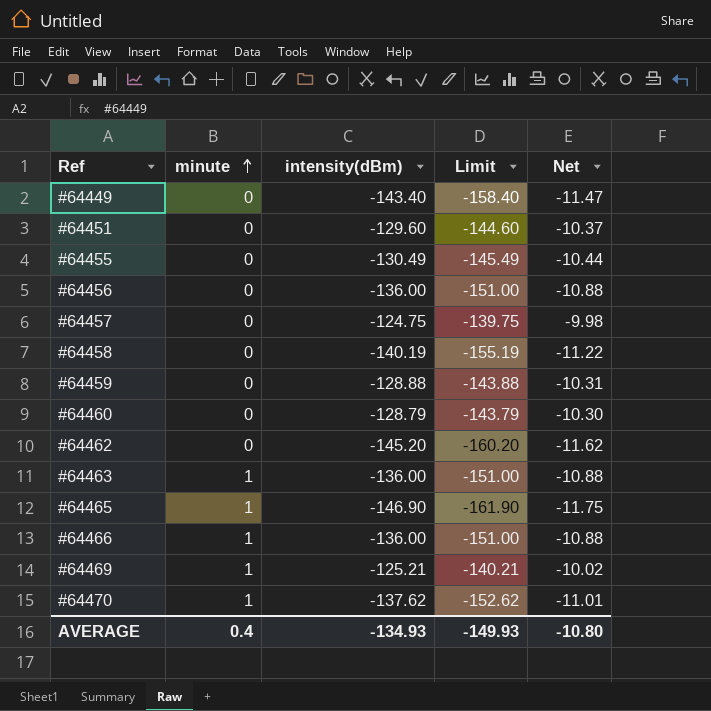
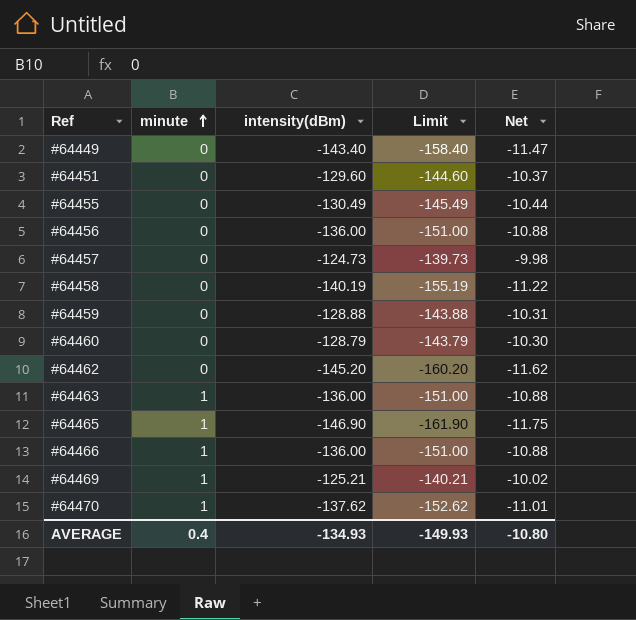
#64457 | intensity(dBm): -124.75 -> -124.73
#64457 | Limit: -139.75 -> -139.73

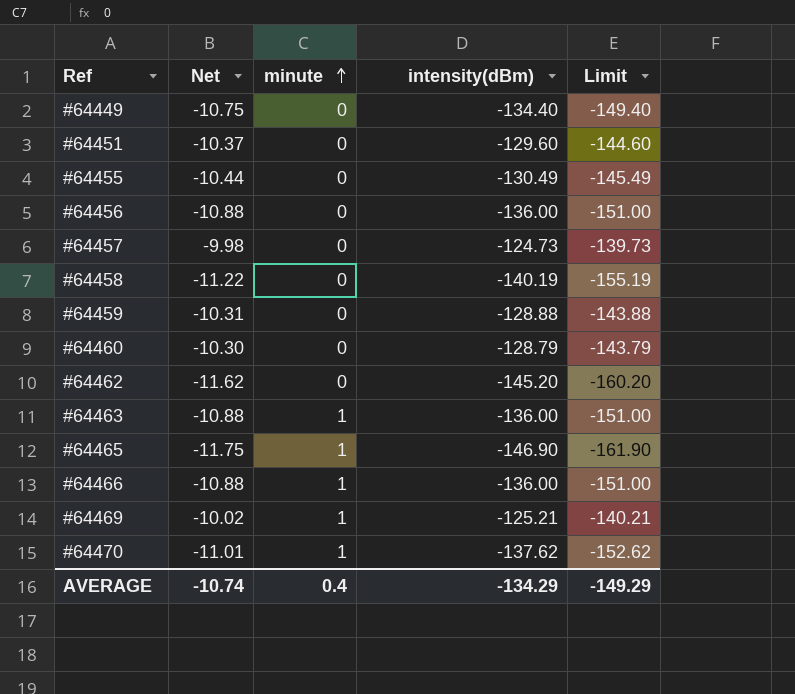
column Net | position: 5 -> 2
#64449 | Net: -11.47 -> -10.75
#64449 | intensity(dBm): -143.40 -> -134.40
#64449 | Limit: -158.40 -> -149.40
AVERAGE | Net: -10.80 -> -10.74
AVERAGE | intensity(dBm): -134.93 -> -134.29
AVERAGE | Limit: -149.93 -> -149.29

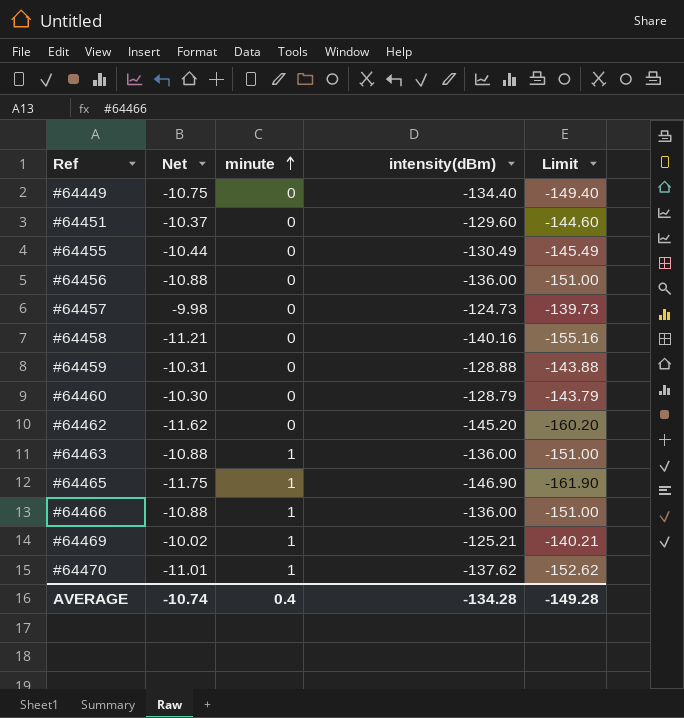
#64458 | Net: -11.22 -> -11.21
#64458 | intensity(dBm): -140.19 -> -140.16
#64458 | Limit: -155.19 -> -155.16
AVERAGE | intensity(dBm): -134.29 -> -134.28
AVERAGE | Limit: -149.29 -> -149.28

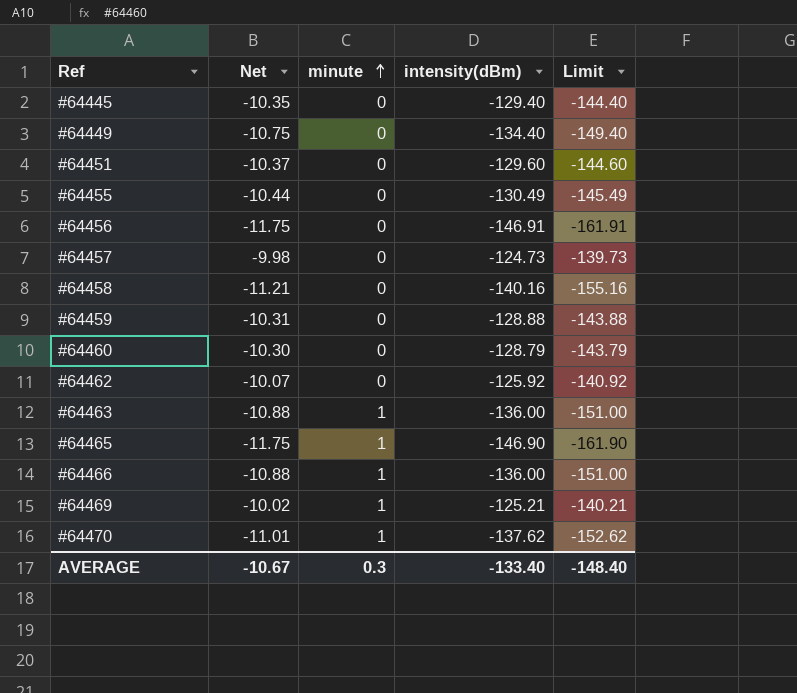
row #64445: none -> -10.35 | 0 | -129.40 | -144.40
#64456 | Net: -10.88 -> -11.75
#64456 | intensity(dBm): -136.00 -> -146.91
#64456 | Limit: -151.00 -> -161.91
#64462 | Net: -11.62 -> -10.07
#64462 | intensity(dBm): -145.20 -> -125.92
#64462 | Limit: -160.20 -> -140.92
AVERAGE | Net: -10.74 -> -10.67
AVERAGE | minute: 0.4 -> 0.3
AVERAGE | intensity(dBm): -134.28 -> -133.40
AVERAGE | Limit: -149.28 -> -148.40

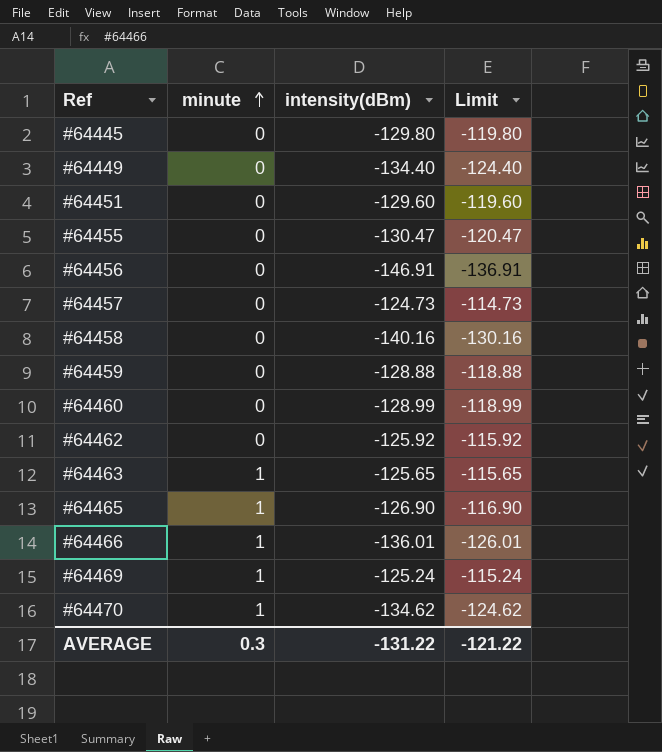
column Net | formula: [intensity(dBm)] * 0.08 -> none
column Limit | formula: [intensity(dBm)] - 15 -> [intensity(dBm)] + 10
#64445 | intensity(dBm): -129.40 -> -129.80
#64455 | intensity(dBm): -130.49 -> -130.47
#64460 | intensity(dBm): -128.79 -> -128.99
#64463 | intensity(dBm): -136.00 -> -125.65
#64465 | intensity(dBm): -146.90 -> -126.90
#64466 | intensity(dBm): -136.00 -> -136.01
#64469 | intensity(dBm): -125.21 -> -125.24
#64470 | intensity(dBm): -137.62 -> -134.62
AVERAGE | intensity(dBm): -133.40 -> -131.22
AVERAGE | Limit: -148.40 -> -121.22

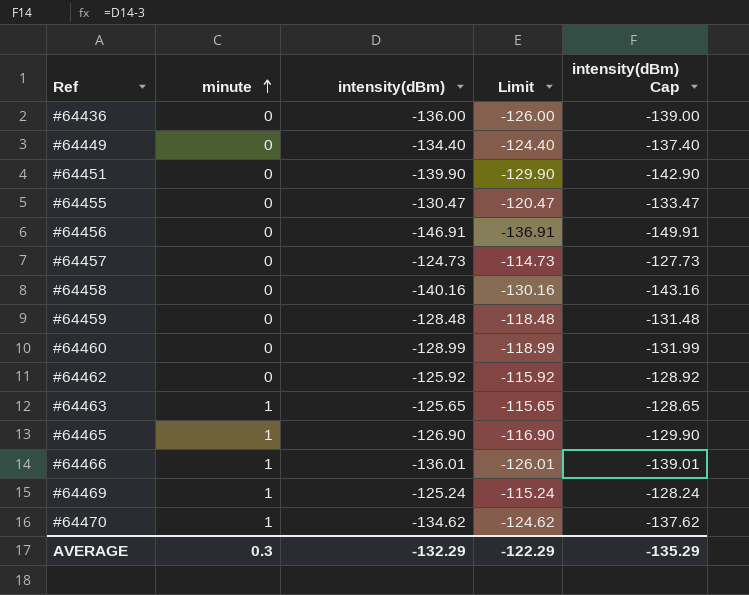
column intensity(dBm) Cap | formula: none -> [intensity(dBm)] - 3
row #64445: 0 | -129.80 | -119.80 -> none
row #64436: none -> 0 | -136.00 | -126.00 | -139.00
#64451 | intensity(dBm): -129.60 -> -139.90
#64451 | Limit: -119.60 -> -129.90
#64459 | intensity(dBm): -128.88 -> -128.48
#64459 | Limit: -118.88 -> -118.48
AVERAGE | intensity(dBm): -131.22 -> -132.29
AVERAGE | Limit: -121.22 -> -122.29

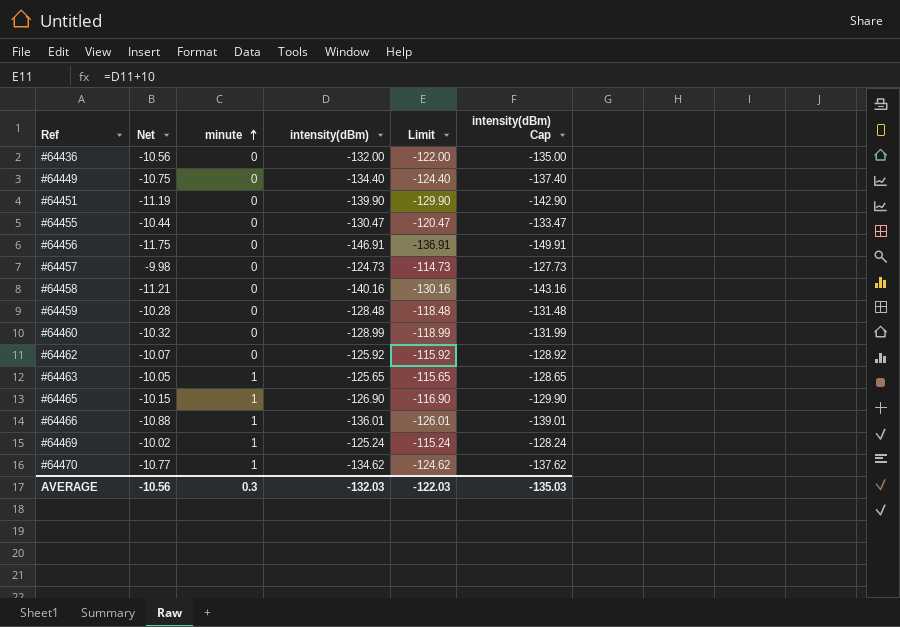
column Net | formula: none -> [intensity(dBm)] * 0.08
#64436 | intensity(dBm): -136.00 -> -132.00
#64436 | Limit: -126.00 -> -122.00
#64436 | intensity(dBm) Cap: -139.00 -> -135.00
AVERAGE | intensity(dBm): -132.29 -> -132.03
AVERAGE | Limit: -122.29 -> -122.03
AVERAGE | intensity(dBm) Cap: -135.29 -> -135.03

